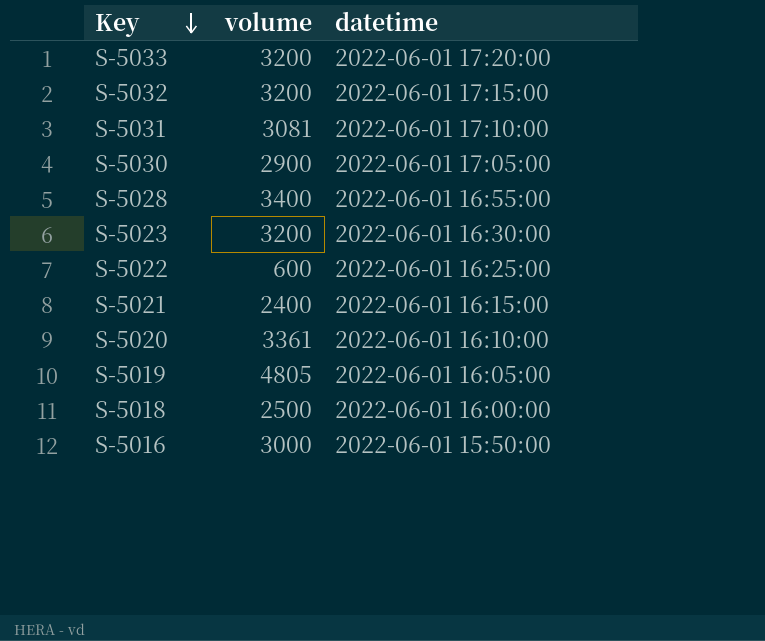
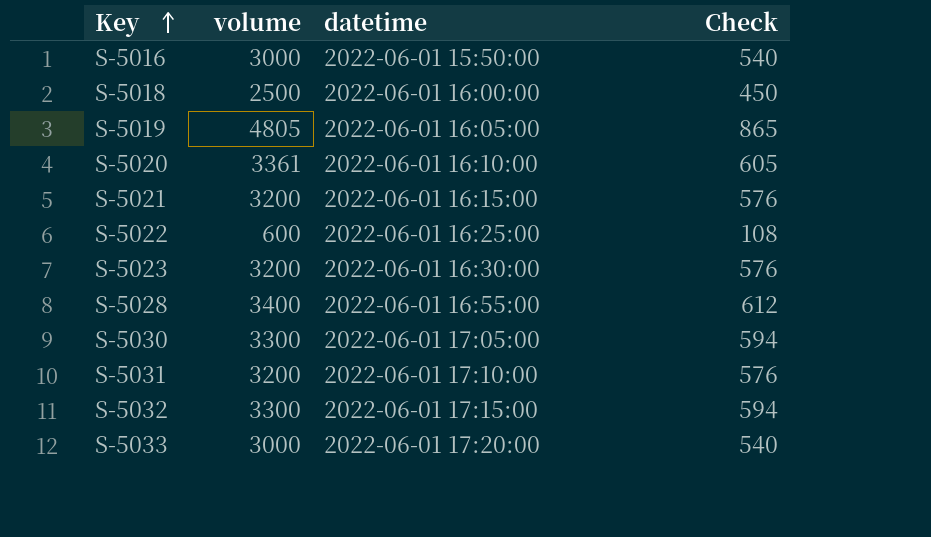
row order: Key descending -> Key ascending
column Check | formula: none -> [volume] * 0.18
S-5021 | volume: 2400 -> 3200
S-5030 | volume: 2900 -> 3300
S-5031 | volume: 3081 -> 3200
S-5032 | volume: 3200 -> 3300
S-5033 | volume: 3200 -> 3000

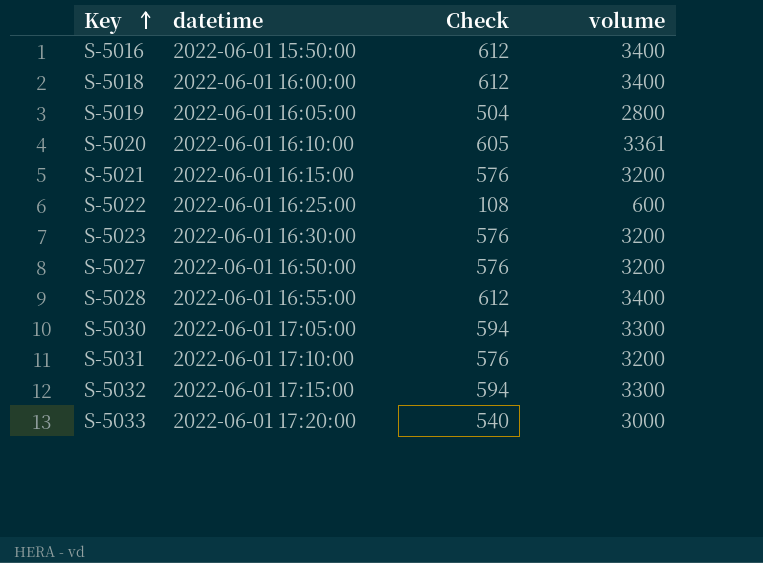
column volume | position: 2 -> 4
S-5016 | Check: 540 -> 612
S-5016 | volume: 3000 -> 3400
S-5018 | Check: 450 -> 612
S-5018 | volume: 2500 -> 3400
S-5019 | Check: 865 -> 504
S-5019 | volume: 4805 -> 2800
row S-5027: none -> 2022-06-01 16:50:00 | 576 | 3200

